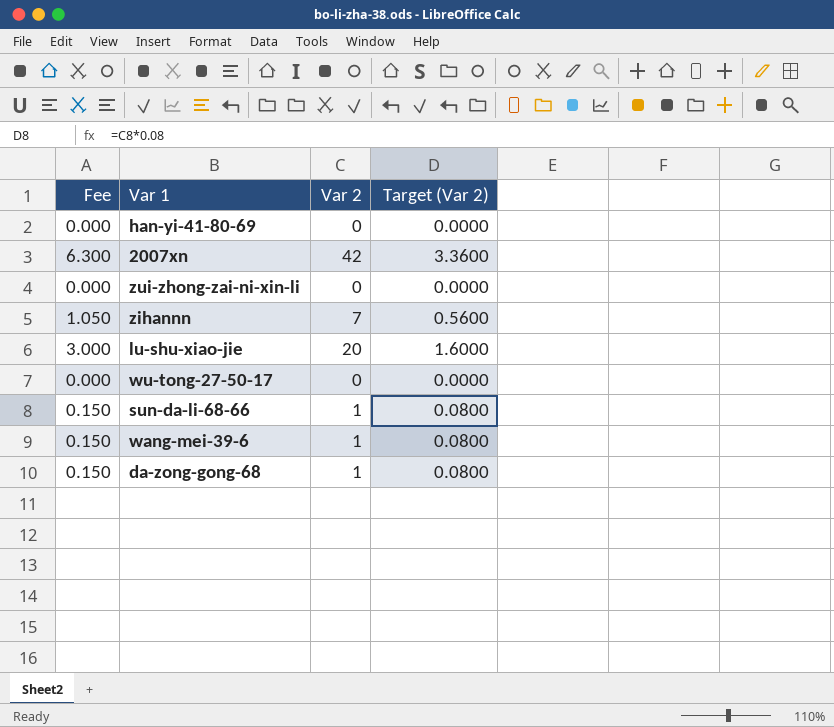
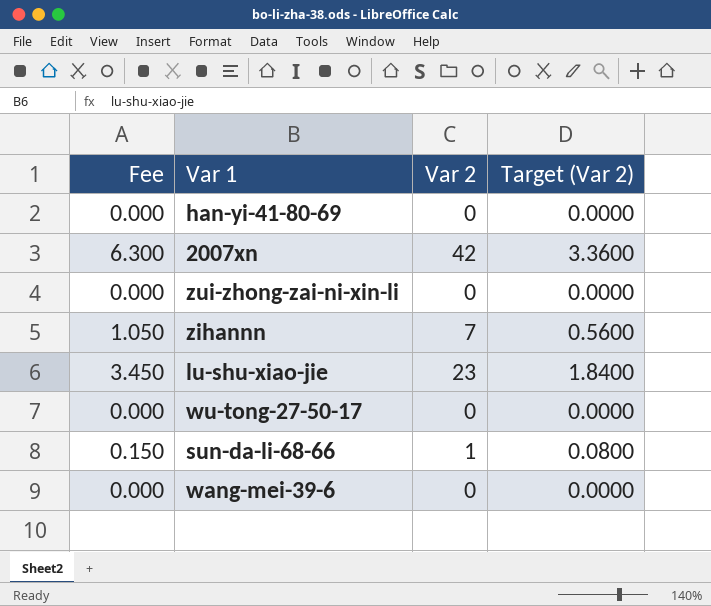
row da-zong-gong-68: 0.150 | 1 | 0.0800 -> none
lu-shu-xiao-jie | Fee: 3.000 -> 3.450
lu-shu-xiao-jie | Var 2: 20 -> 23
lu-shu-xiao-jie | Target (Var 2): 1.6000 -> 1.8400
wang-mei-39-6 | Fee: 0.150 -> 0.000
wang-mei-39-6 | Var 2: 1 -> 0
wang-mei-39-6 | Target (Var 2): 0.0800 -> 0.0000

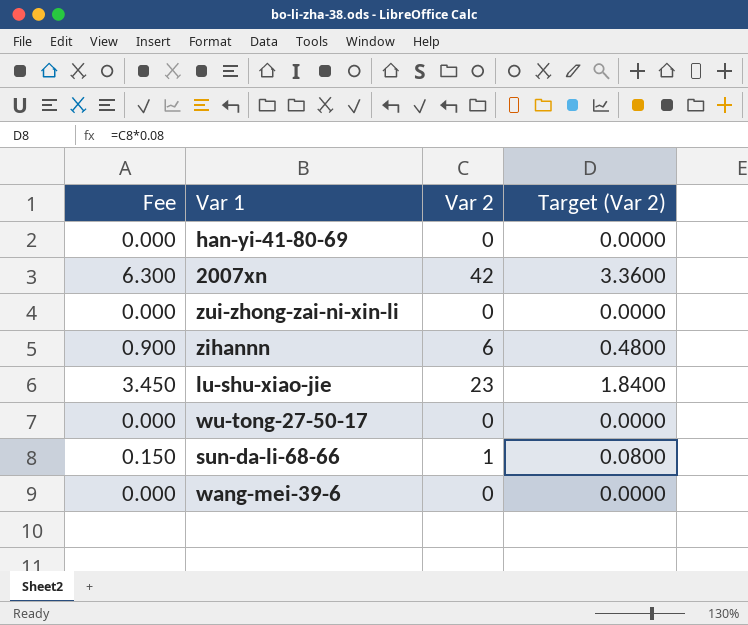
zihannn | Fee: 1.050 -> 0.900
zihannn | Var 2: 7 -> 6
zihannn | Target (Var 2): 0.5600 -> 0.4800

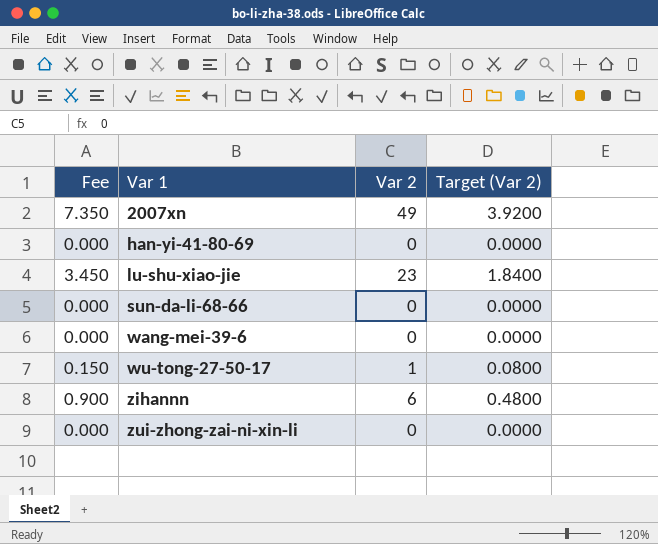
row order: none -> Var 1 ascending
2007xn | Fee: 6.300 -> 7.350
2007xn | Var 2: 42 -> 49
2007xn | Target (Var 2): 3.3600 -> 3.9200
sun-da-li-68-66 | Fee: 0.150 -> 0.000
sun-da-li-68-66 | Var 2: 1 -> 0
sun-da-li-68-66 | Target (Var 2): 0.0800 -> 0.0000
wu-tong-27-50-17 | Fee: 0.000 -> 0.150
wu-tong-27-50-17 | Var 2: 0 -> 1
wu-tong-27-50-17 | Target (Var 2): 0.0000 -> 0.0800

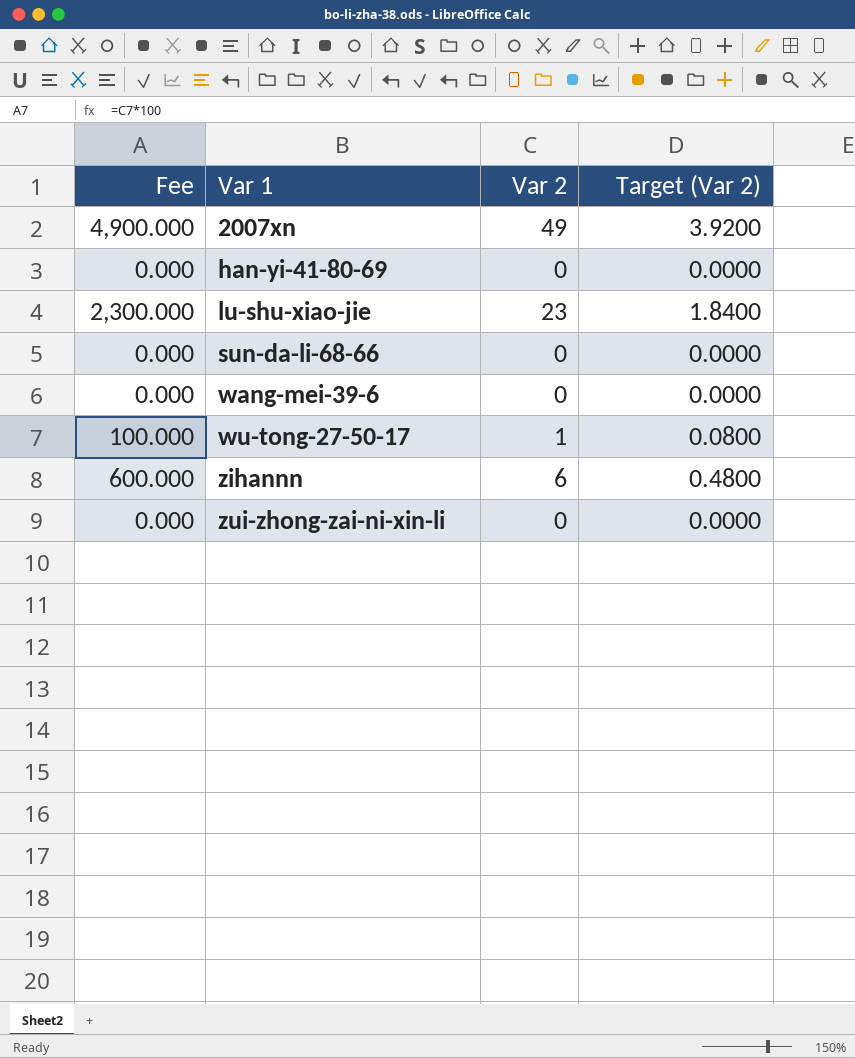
column Fee | formula: [Var 2] * 0.15 -> [Var 2] * 100

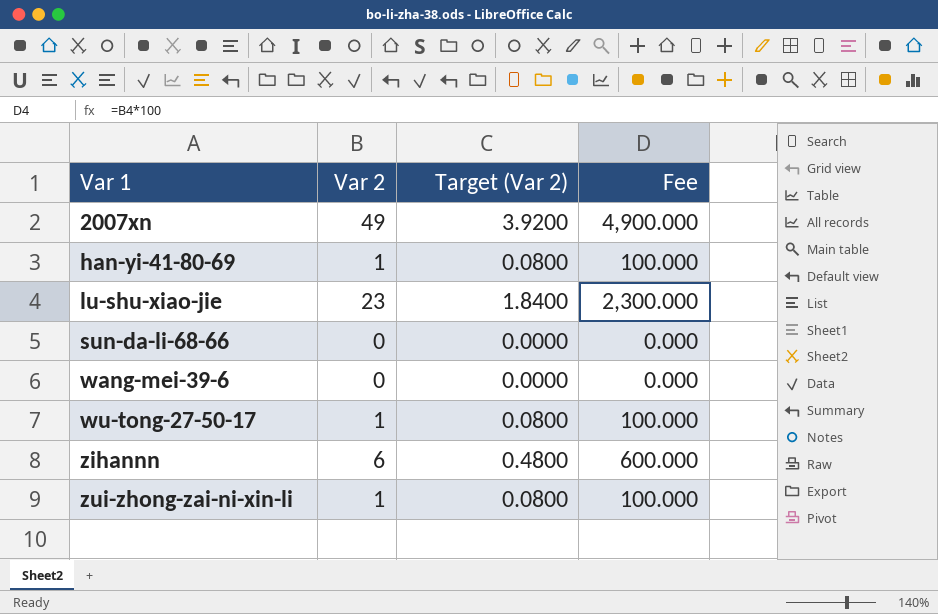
column Fee | position: 1 -> 4
han-yi-41-80-69 | Var 2: 0 -> 1
han-yi-41-80-69 | Target (Var 2): 0.0000 -> 0.0800
han-yi-41-80-69 | Fee: 0.000 -> 100.000
zui-zhong-zai-ni-xin-li | Var 2: 0 -> 1
zui-zhong-zai-ni-xin-li | Target (Var 2): 0.0000 -> 0.0800
zui-zhong-zai-ni-xin-li | Fee: 0.000 -> 100.000

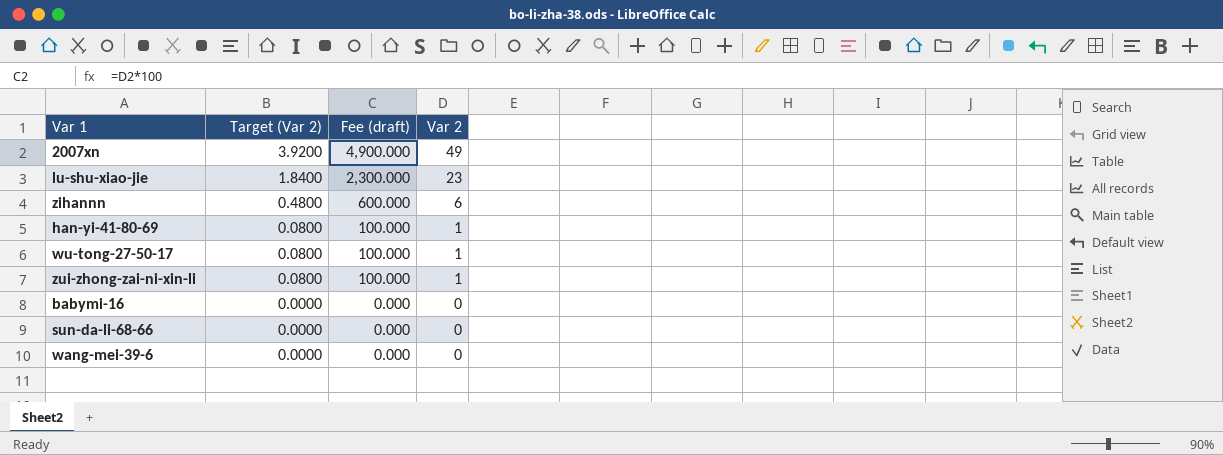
row order: Var 1 ascending -> Target (Var 2) descending
column name: Fee -> Fee (draft)
column Var 2 | position: 2 -> 4
row babymi-16: none -> 0.0000 | 0.000 | 0

